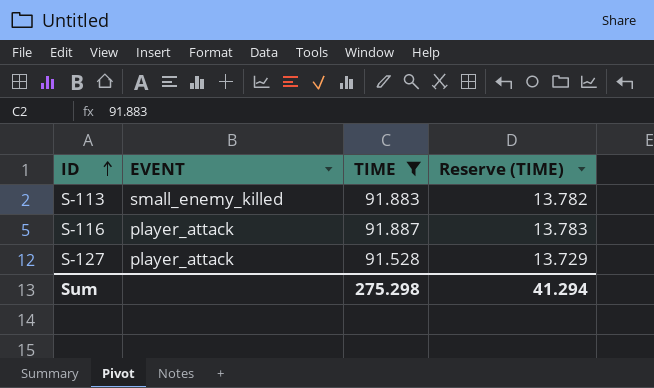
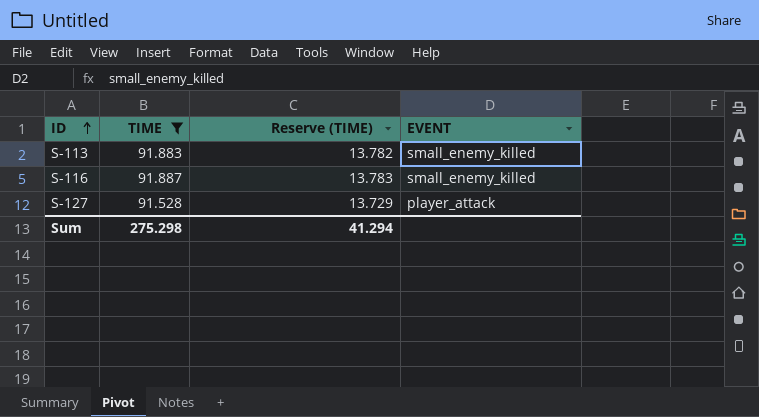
column EVENT | position: 2 -> 4
S-116 | EVENT: player_attack -> small_enemy_killed

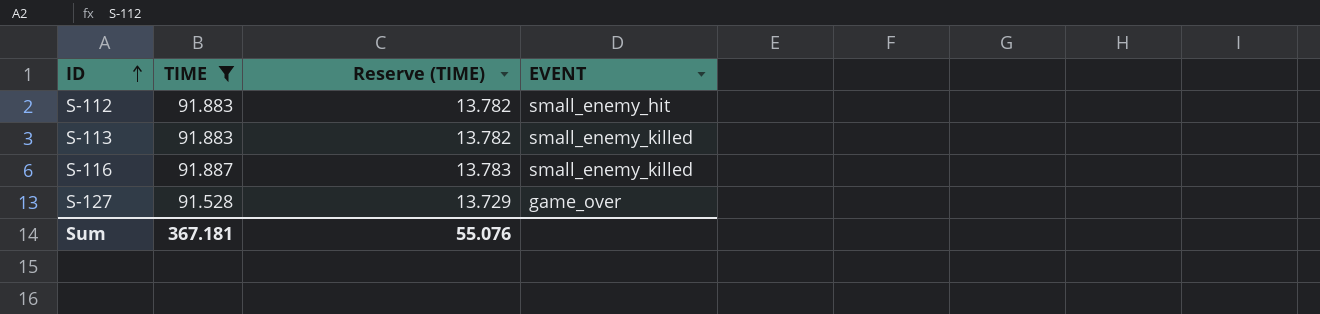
row S-112: none -> 91.883 | 13.782 | small_enemy_hit
S-127 | EVENT: player_attack -> game_over
Sum | TIME: 275.298 -> 367.181
Sum | Reserve (TIME): 41.294 -> 55.076

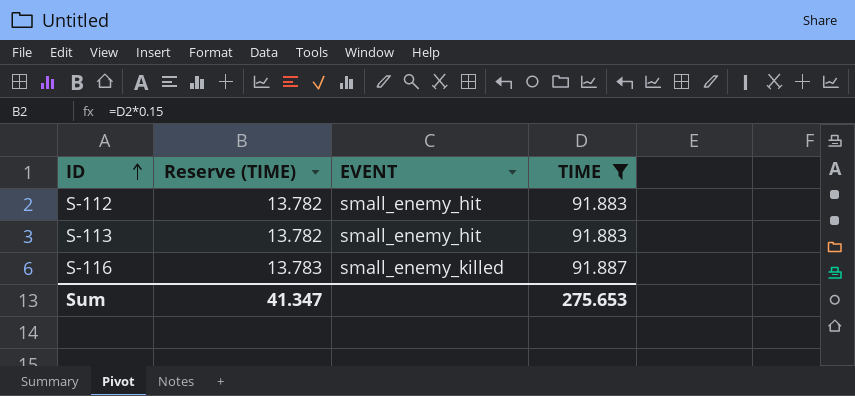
column TIME | position: 2 -> 4
row S-127: 91.528 | 13.729 | game_over -> none
S-113 | EVENT: small_enemy_killed -> small_enemy_hit
Sum | Reserve (TIME): 55.076 -> 41.347
Sum | TIME: 367.181 -> 275.653

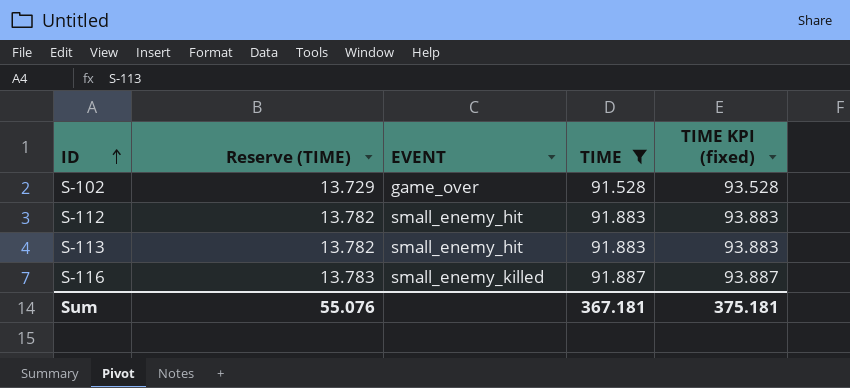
column TIME KPI (fixed) | formula: none -> [TIME] + 2
row S-102: none -> 13.729 | game_over | 91.528 | 93.528
Sum | Reserve (TIME): 41.347 -> 55.076
Sum | TIME: 275.653 -> 367.181

